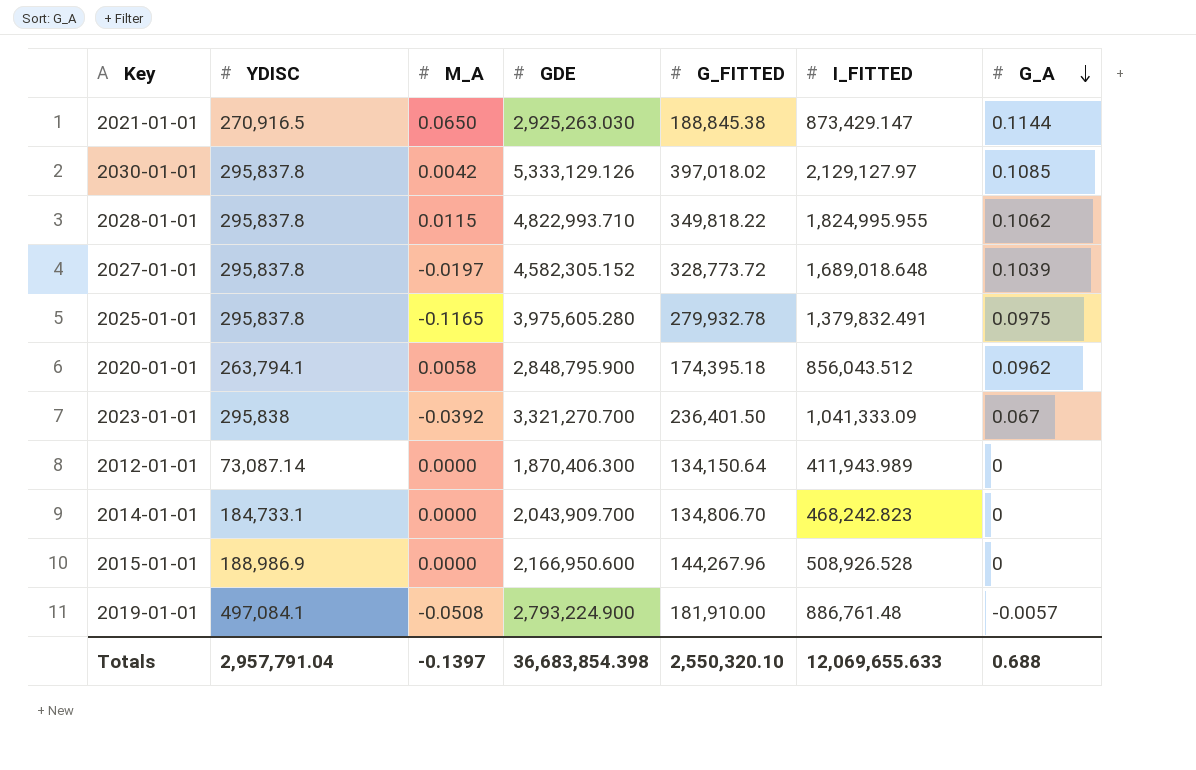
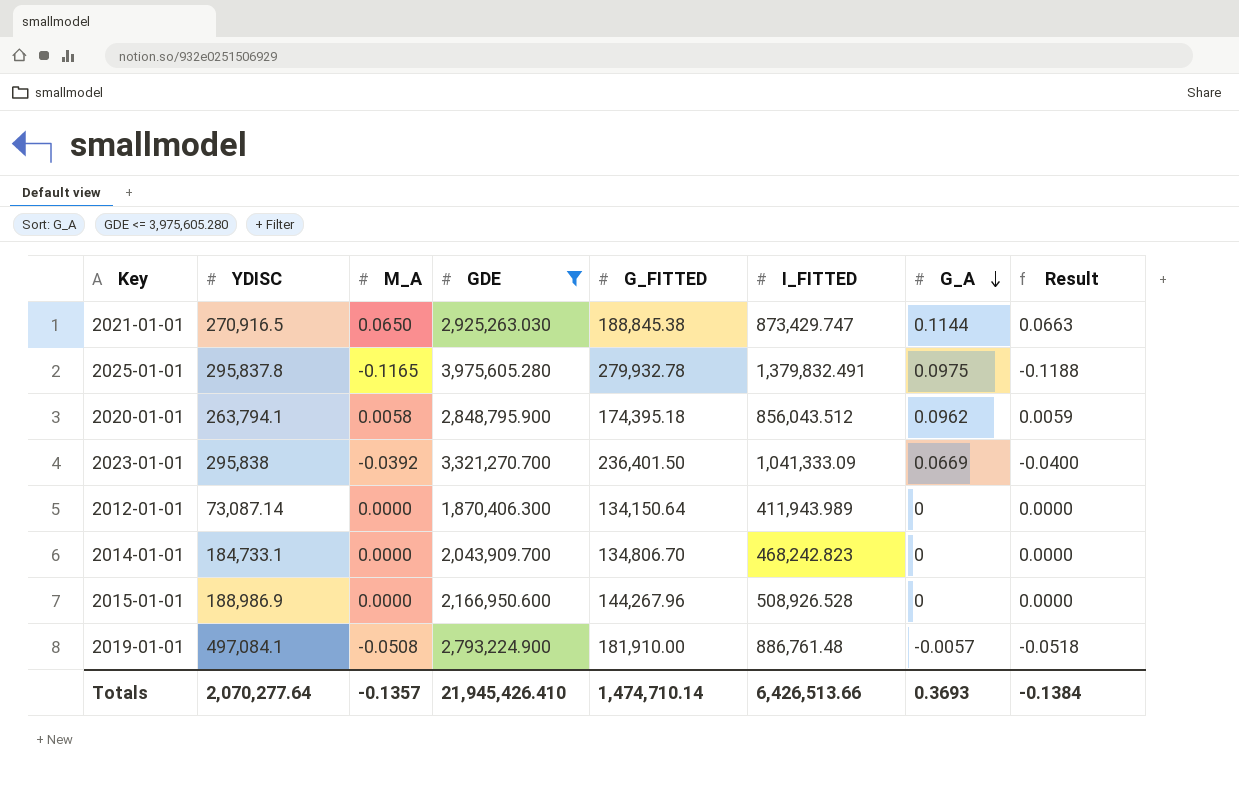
filter: none -> GDE <= 3,975,605.280
column Result | formula: none -> [M_A] * 1.02
2021-01-01 | I_FITTED: 873,429.147 -> 873,429.747
2023-01-01 | G_A: 0.067 -> 0.0669
Totals | YDISC: 2,957,791.04 -> 2,070,277.64
Totals | M_A: -0.1397 -> -0.1357
Totals | GDE: 36,683,854.398 -> 21,945,426.410
Totals | G_FITTED: 2,550,320.10 -> 1,474,710.14
Totals | I_FITTED: 12,069,655.633 -> 6,426,513.66
Totals | G_A: 0.688 -> 0.3693

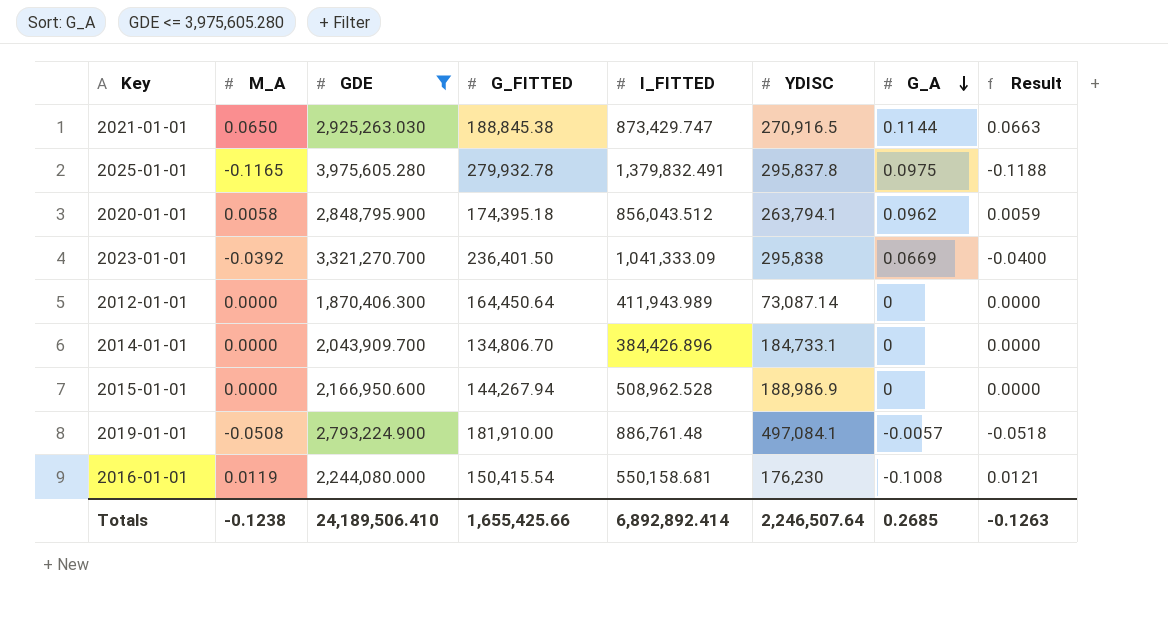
column YDISC | position: 2 -> 6
2012-01-01 | G_FITTED: 134,150.64 -> 164,450.64
2014-01-01 | I_FITTED: 468,242.823 -> 384,426.896
2015-01-01 | G_FITTED: 144,267.96 -> 144,267.94
2015-01-01 | I_FITTED: 508,926.528 -> 508,962.528
row 2016-01-01: none -> 0.0119 | 2,244,080.000 | 150,415.54 | 550,158.681 | 176,230 | -0.1008 | 0.0121
Totals | M_A: -0.1357 -> -0.1238
Totals | GDE: 21,945,426.410 -> 24,189,506.410
Totals | G_FITTED: 1,474,710.14 -> 1,655,425.66
Totals | I_FITTED: 6,426,513.66 -> 6,892,892.414
Totals | YDISC: 2,070,277.64 -> 2,246,507.64
Totals | G_A: 0.3693 -> 0.2685
Totals | Result: -0.1384 -> -0.1263

